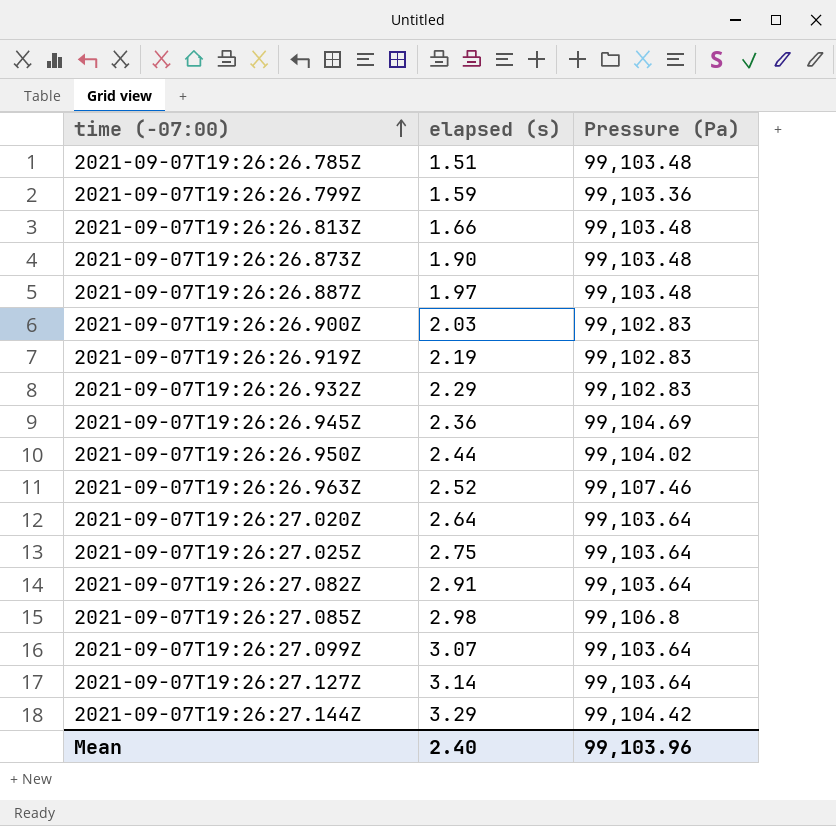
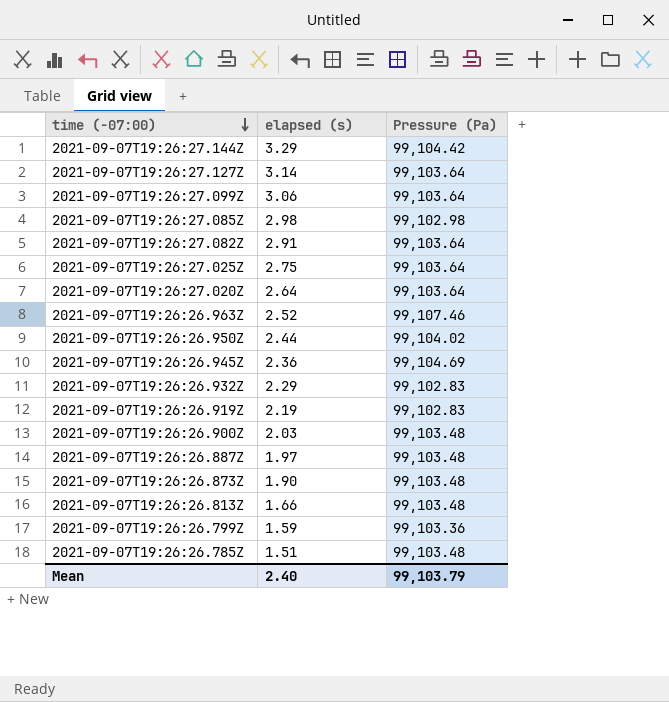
row order: time (-07:00) ascending -> time (-07:00) descending
2021-09-07T19:26:27.099Z | elapsed (s): 3.07 -> 3.06
2021-09-07T19:26:27.085Z | Pressure (Pa): 99,106.8 -> 99,102.98
2021-09-07T19:26:26.900Z | Pressure (Pa): 99,102.83 -> 99,103.48
Mean | Pressure (Pa): 99,103.96 -> 99,103.79

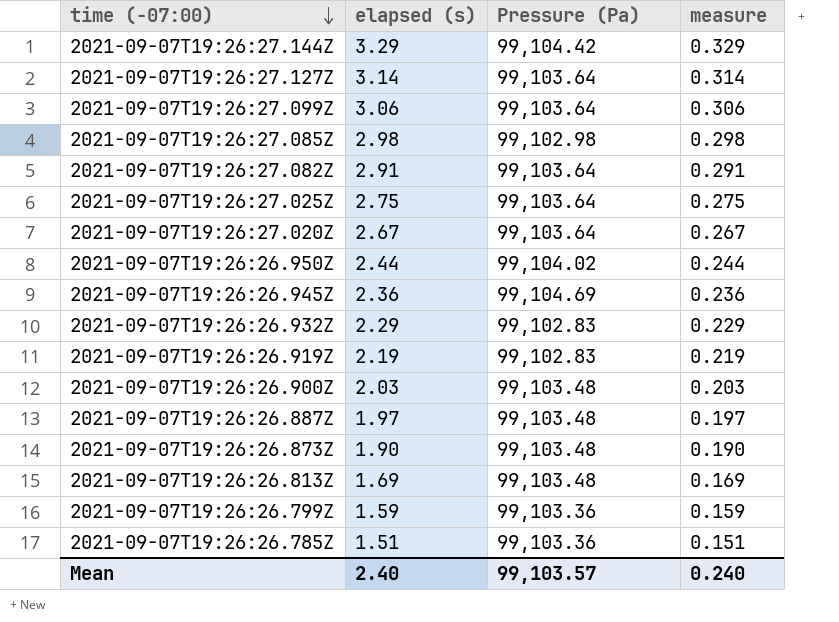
column measure | formula: none -> [elapsed (s)] * 0.1
row 2021-09-07T19:26:26.963Z: 2.52 | 99,107.46 -> none
2021-09-07T19:26:27.020Z | elapsed (s): 2.64 -> 2.67
2021-09-07T19:26:26.813Z | elapsed (s): 1.66 -> 1.69
2021-09-07T19:26:26.785Z | Pressure (Pa): 99,103.48 -> 99,103.36
Mean | Pressure (Pa): 99,103.79 -> 99,103.57

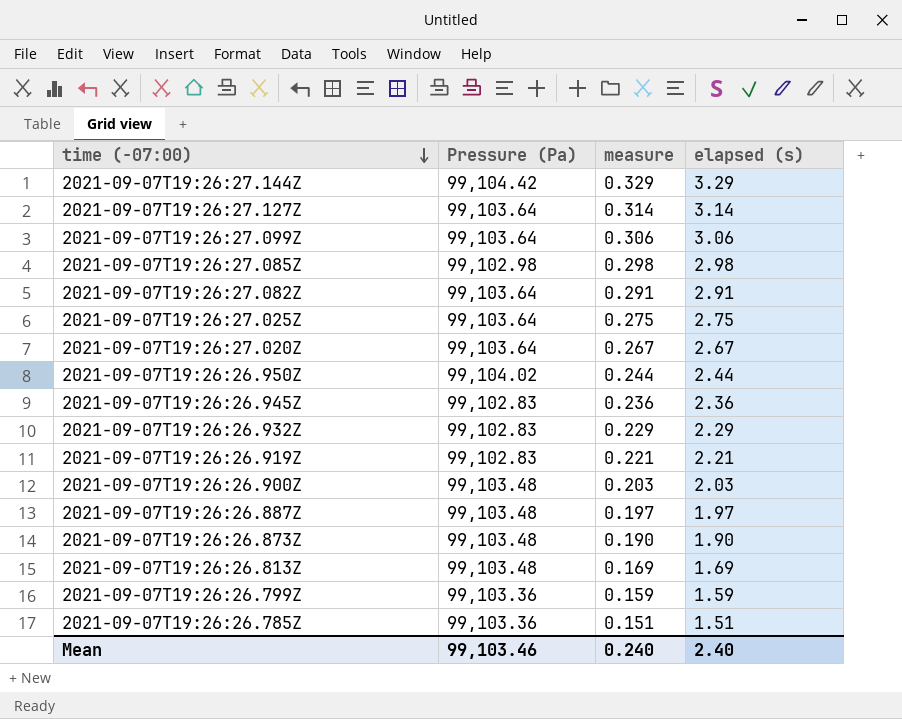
column elapsed (s) | position: 2 -> 4
2021-09-07T19:26:26.945Z | Pressure (Pa): 99,104.69 -> 99,102.83
2021-09-07T19:26:26.919Z | measure: 0.219 -> 0.221
2021-09-07T19:26:26.919Z | elapsed (s): 2.19 -> 2.21
Mean | Pressure (Pa): 99,103.57 -> 99,103.46

